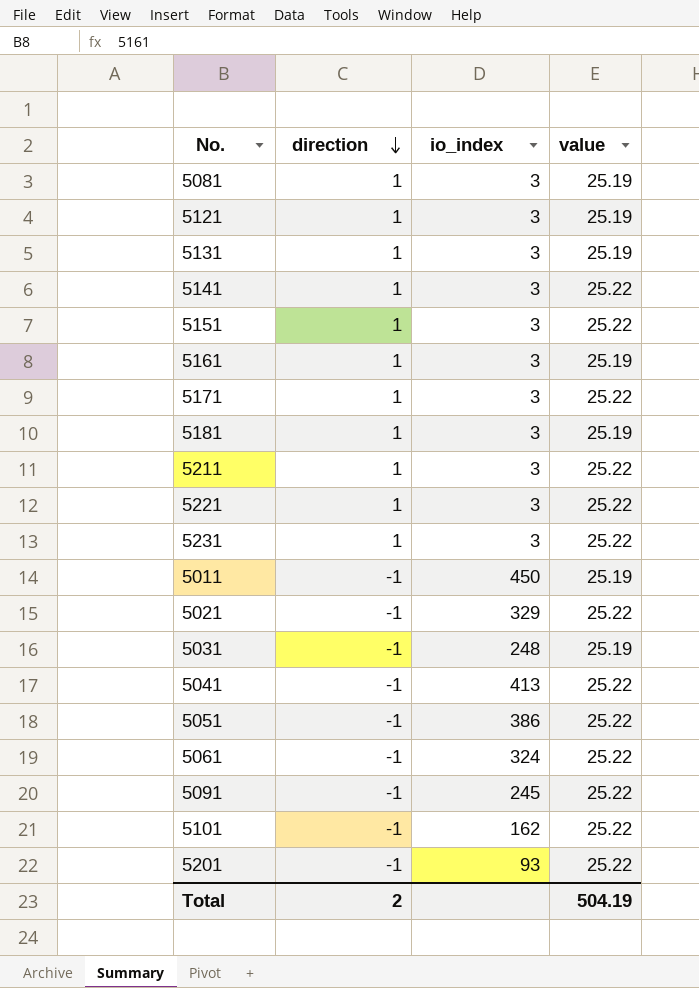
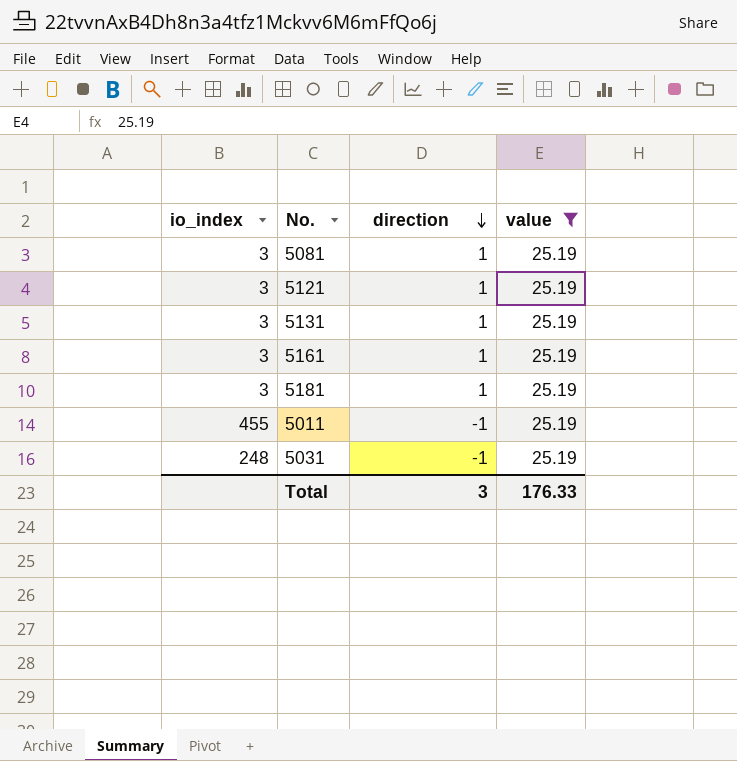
filter: none -> value = 25.19
column io_index | position: 3 -> 1
5011 | io_index: 450 -> 455
Total | direction: 2 -> 3
Total | value: 504.19 -> 176.33

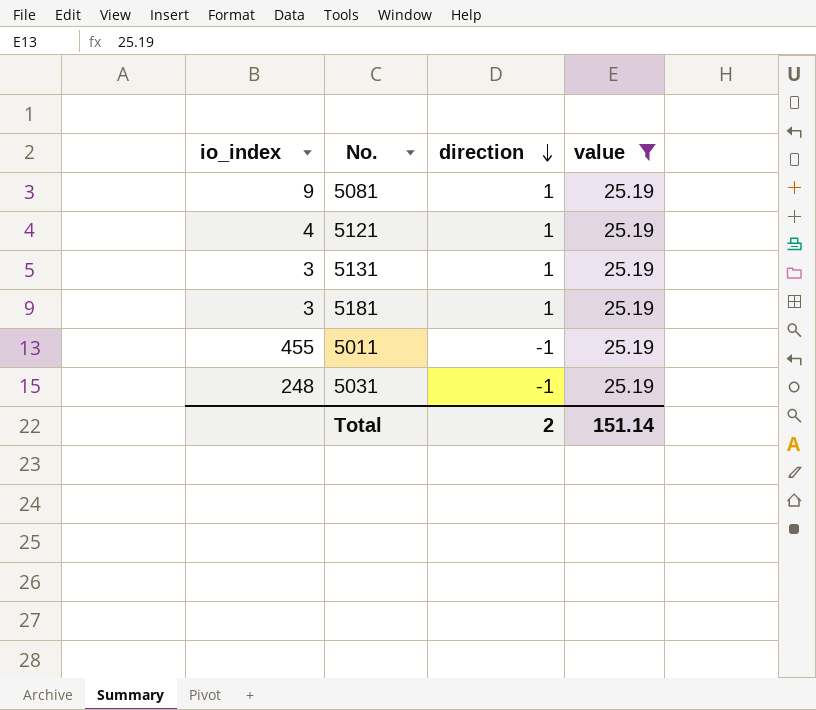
row 5161: 3 | 1 | 25.19 -> none
5081 | io_index: 3 -> 9
5121 | io_index: 3 -> 4
Total | direction: 3 -> 2
Total | value: 176.33 -> 151.14

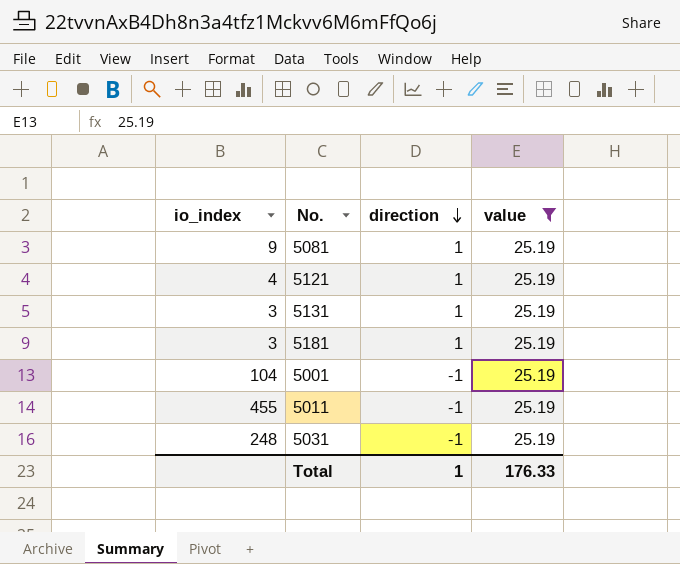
row 5001: none -> 104 | -1 | 25.19
Total | direction: 2 -> 1
Total | value: 151.14 -> 176.33

